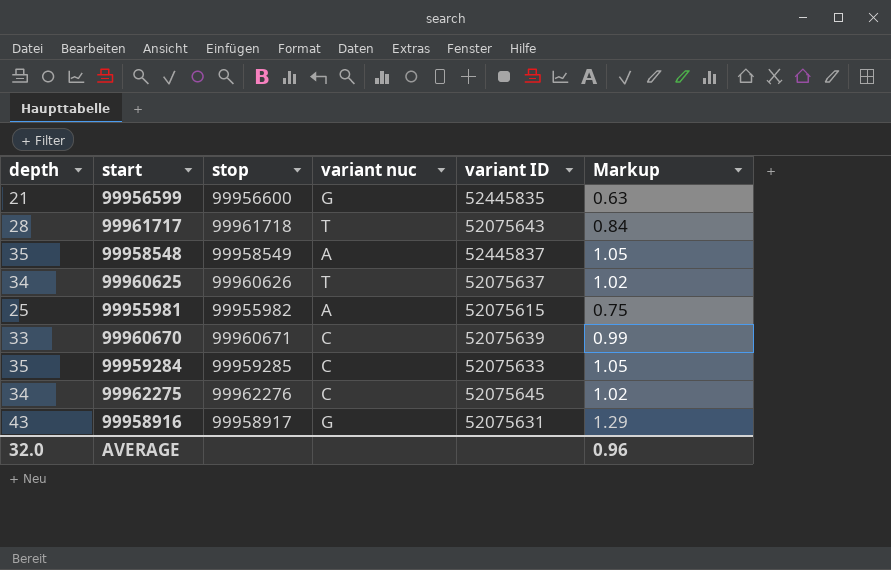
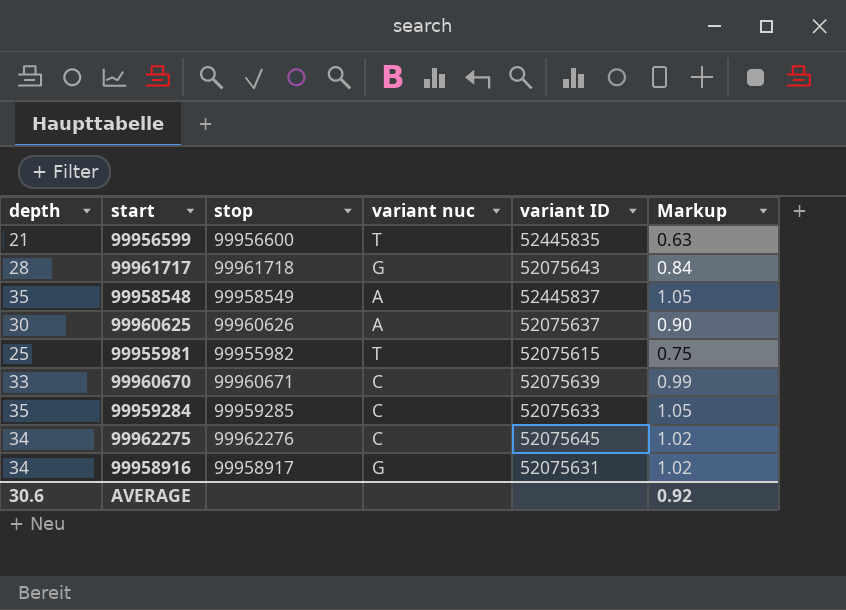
99956599 | variant nuc: G -> T
99961717 | variant nuc: T -> G
99960625 | depth: 34 -> 30
99960625 | variant nuc: T -> A
99960625 | Markup: 1.02 -> 0.90
99955981 | variant nuc: A -> T
99958916 | depth: 43 -> 34
99958916 | Markup: 1.29 -> 1.02
AVERAGE | depth: 32.0 -> 30.6
AVERAGE | Markup: 0.96 -> 0.92

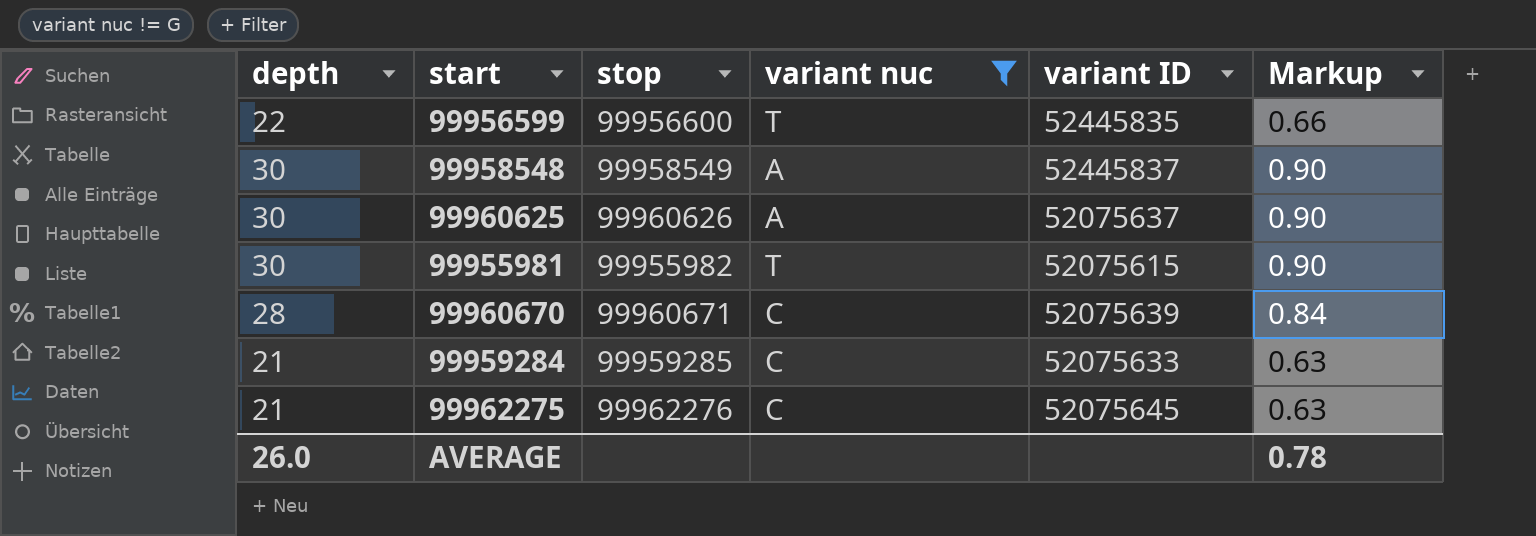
filter: none -> variant nuc != G
99956599 | depth: 21 -> 22
99956599 | Markup: 0.63 -> 0.66
99958548 | depth: 35 -> 30
99958548 | Markup: 1.05 -> 0.90
99955981 | depth: 25 -> 30
99955981 | Markup: 0.75 -> 0.90
99960670 | depth: 33 -> 28
99960670 | Markup: 0.99 -> 0.84
99959284 | depth: 35 -> 21
99959284 | Markup: 1.05 -> 0.63
99962275 | depth: 34 -> 21
99962275 | Markup: 1.02 -> 0.63
AVERAGE | depth: 30.6 -> 26.0
AVERAGE | Markup: 0.92 -> 0.78

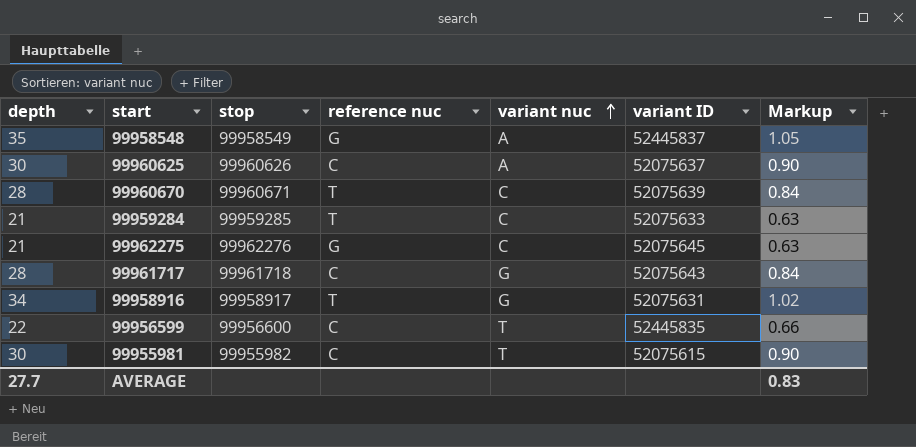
filter: variant nuc != G -> none
row order: none -> variant nuc ascending
column reference nuc | position: none -> 4
99958548 | depth: 30 -> 35
99958548 | Markup: 0.90 -> 1.05
AVERAGE | depth: 26.0 -> 27.7
AVERAGE | Markup: 0.78 -> 0.83

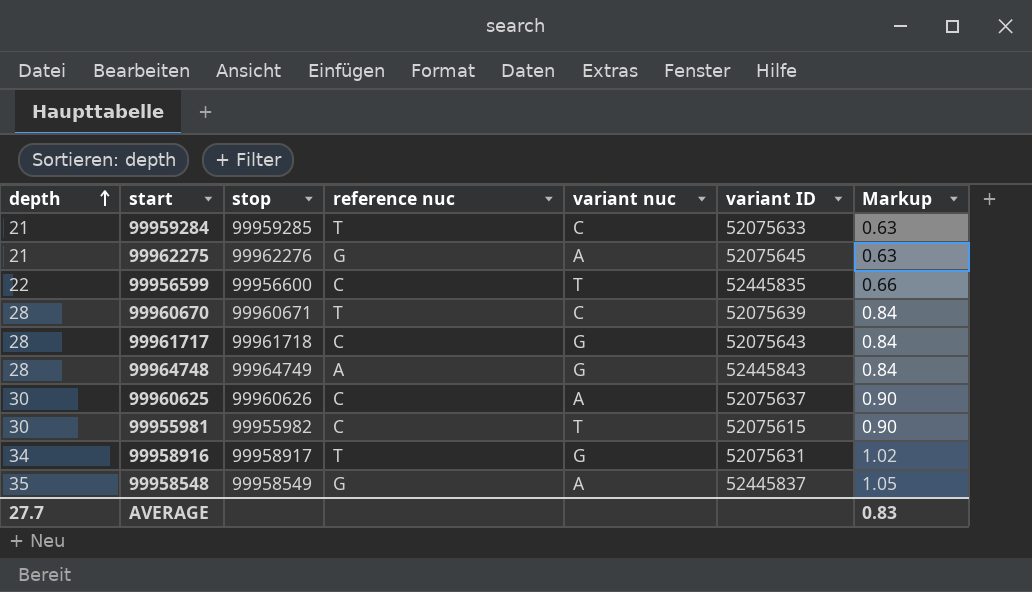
row order: variant nuc ascending -> depth ascending
99962275 | variant nuc: C -> A
row 99964748: none -> 28 | 99964749 | A | G | 52445843 | 0.84

